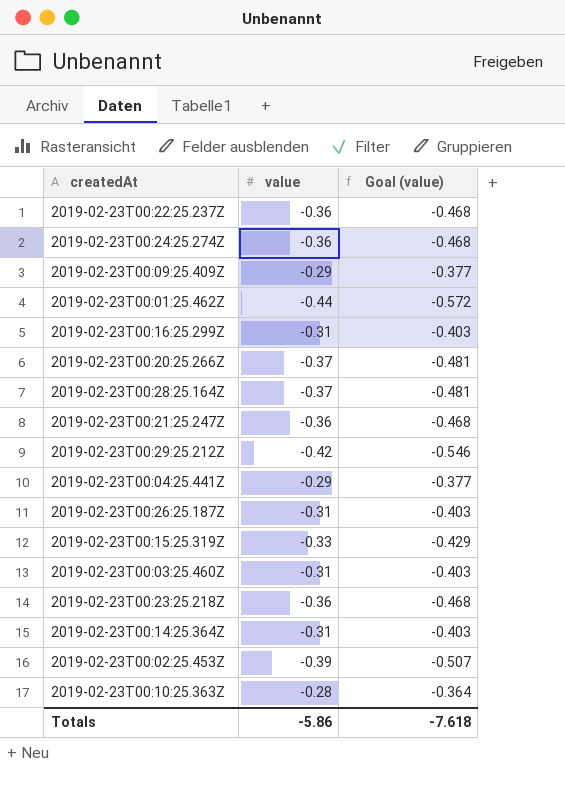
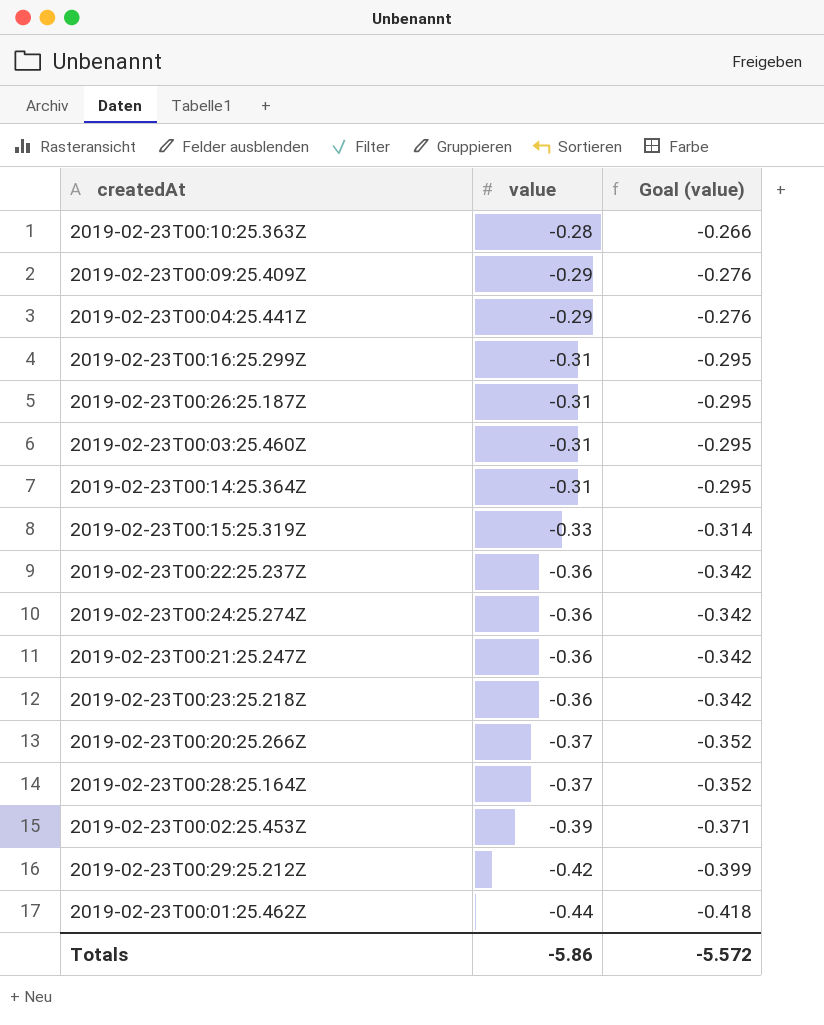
row order: none -> value descending
column Goal (value) | formula: [value] * 1.3 -> [value] * 0.95
Totals | Goal (value): -7.618 -> -5.572

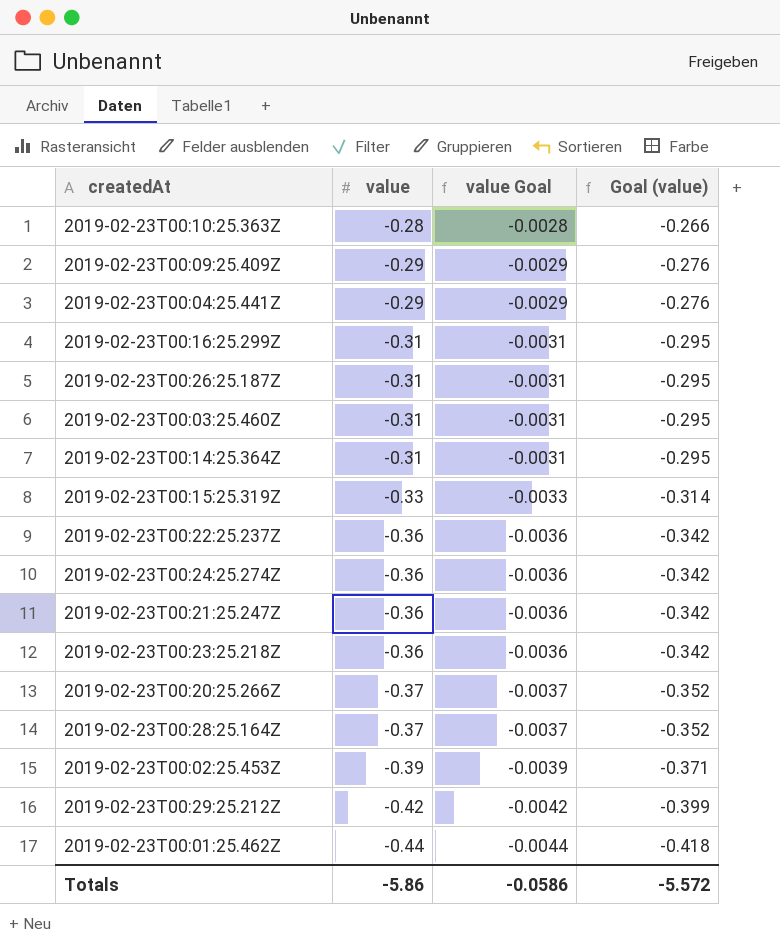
column value Goal | formula: none -> [value] * 0.01

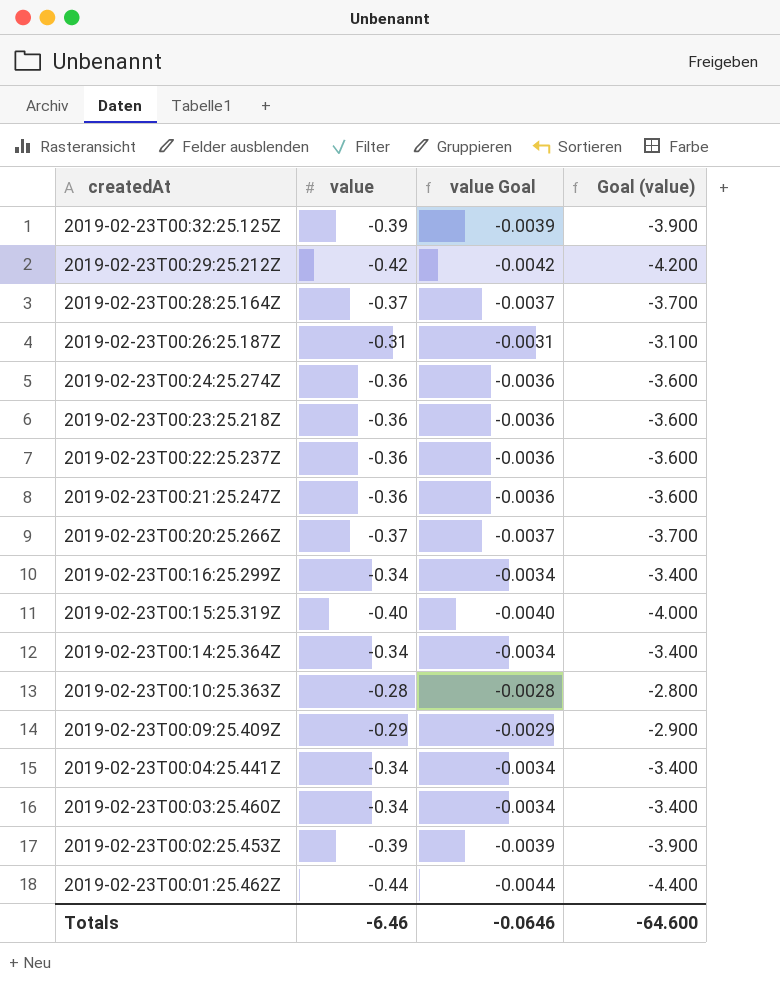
row order: value descending -> createdAt descending
column Goal (value) | formula: [value] * 0.95 -> [value] * 10
row 2019-02-23T00:32:25.125Z: none -> -0.39 | -0.0039 | -3.900
2019-02-23T00:16:25.299Z | value: -0.31 -> -0.34
2019-02-23T00:16:25.299Z | value Goal: -0.0031 -> -0.0034
2019-02-23T00:15:25.319Z | value: -0.33 -> -0.40
2019-02-23T00:15:25.319Z | value Goal: -0.0033 -> -0.0040
2019-02-23T00:14:25.364Z | value: -0.31 -> -0.34
2019-02-23T00:14:25.364Z | value Goal: -0.0031 -> -0.0034
2019-02-23T00:04:25.441Z | value: -0.29 -> -0.34
2019-02-23T00:04:25.441Z | value Goal: -0.0029 -> -0.0034
2019-02-23T00:03:25.460Z | value: -0.31 -> -0.34
2019-02-23T00:03:25.460Z | value Goal: -0.0031 -> -0.0034
Totals | value: -5.86 -> -6.46
Totals | value Goal: -0.0586 -> -0.0646
Totals | Goal (value): -5.572 -> -64.600

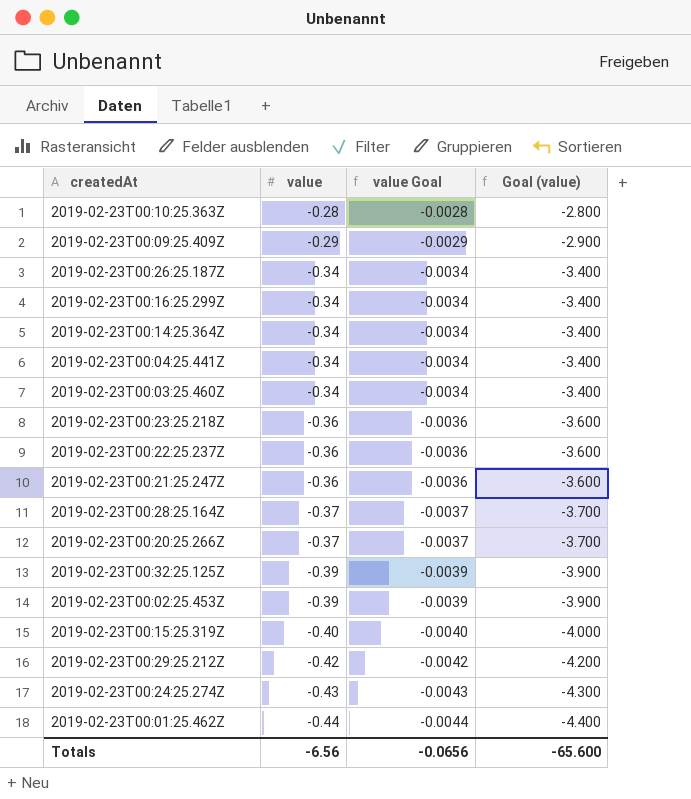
row order: createdAt descending -> value descending
2019-02-23T00:26:25.187Z | value: -0.31 -> -0.34
2019-02-23T00:26:25.187Z | value Goal: -0.0031 -> -0.0034
2019-02-23T00:26:25.187Z | Goal (value): -3.100 -> -3.400
2019-02-23T00:24:25.274Z | value: -0.36 -> -0.43
2019-02-23T00:24:25.274Z | value Goal: -0.0036 -> -0.0043
2019-02-23T00:24:25.274Z | Goal (value): -3.600 -> -4.300
Totals | value: -6.46 -> -6.56
Totals | value Goal: -0.0646 -> -0.0656
Totals | Goal (value): -64.600 -> -65.600

